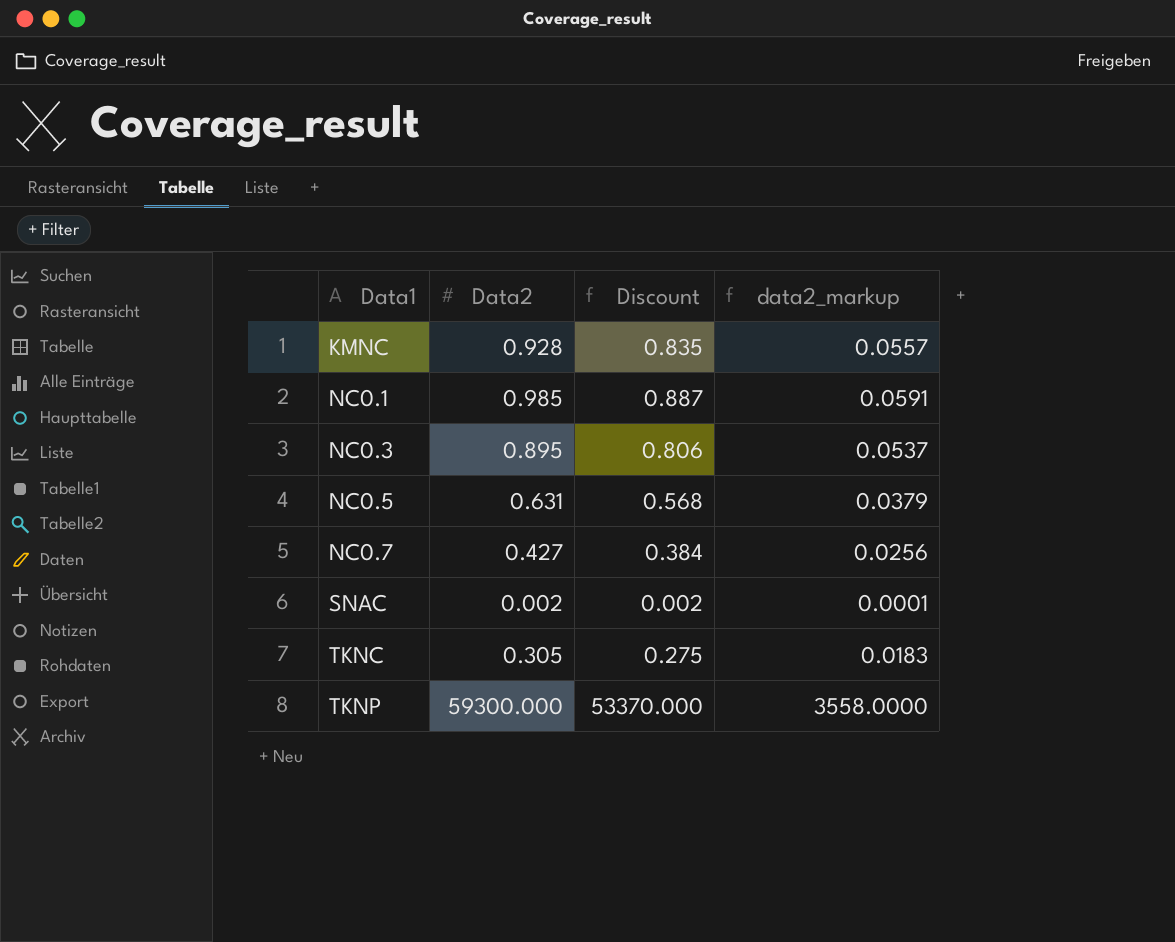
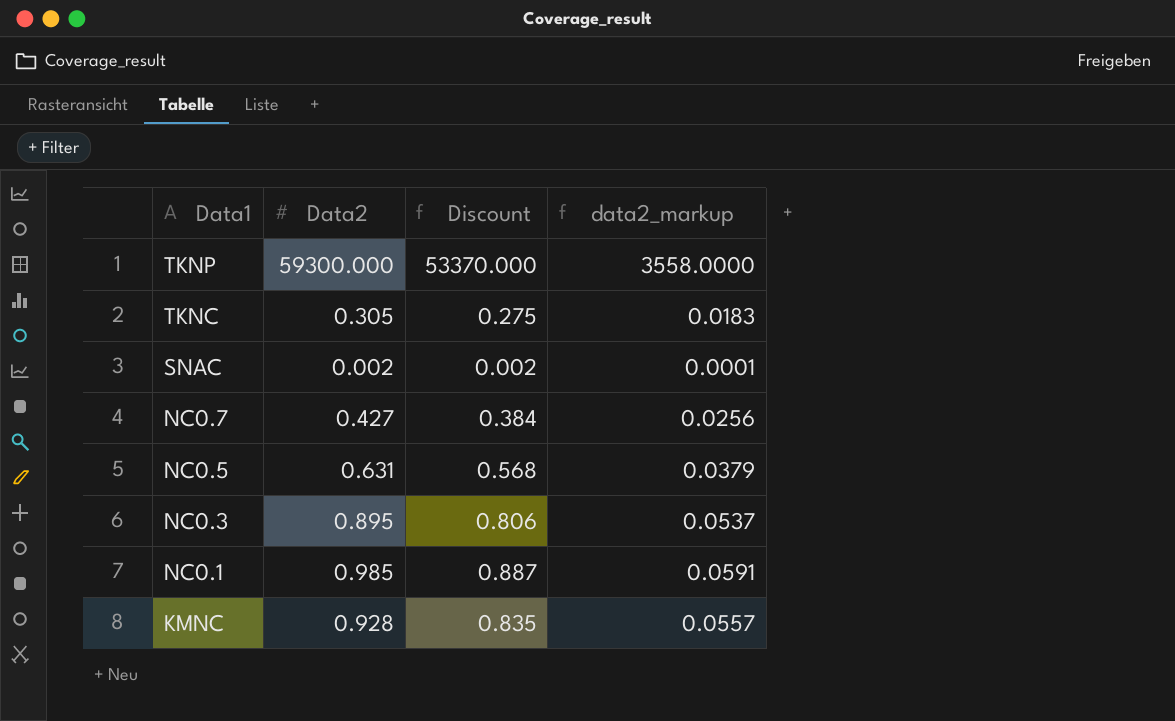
row order: Data1 ascending -> Data1 descending

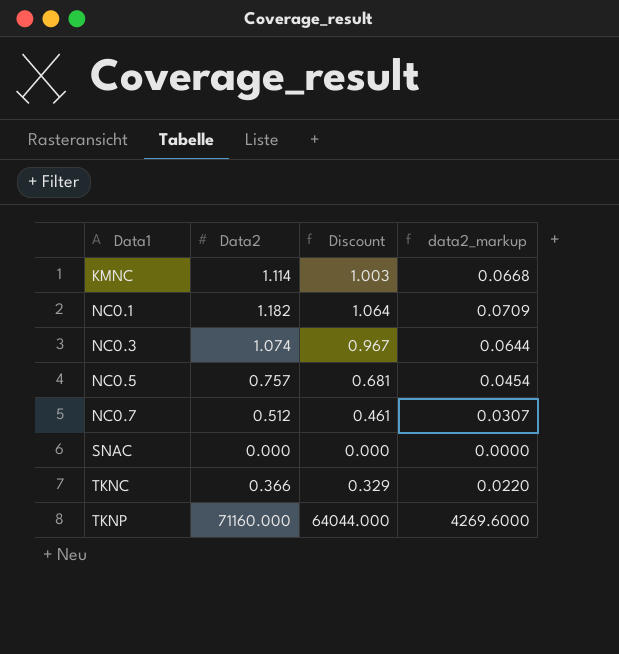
row order: Data1 descending -> Data1 ascending
KMNC | Data2: 0.928 -> 1.114
KMNC | Discount: 0.835 -> 1.003
KMNC | data2_markup: 0.0557 -> 0.0668
NC0.1 | Data2: 0.985 -> 1.182
NC0.1 | Discount: 0.887 -> 1.064
NC0.1 | data2_markup: 0.0591 -> 0.0709
NC0.3 | Data2: 0.895 -> 1.074
NC0.3 | Discount: 0.806 -> 0.967
NC0.3 | data2_markup: 0.0537 -> 0.0644
NC0.5 | Data2: 0.631 -> 0.757
NC0.5 | Discount: 0.568 -> 0.681
NC0.5 | data2_markup: 0.0379 -> 0.0454
NC0.7 | Data2: 0.427 -> 0.512
NC0.7 | Discount: 0.384 -> 0.461
NC0.7 | data2_markup: 0.0256 -> 0.0307
SNAC | Data2: 0.002 -> 0.000
SNAC | Discount: 0.002 -> 0.000
SNAC | data2_markup: 0.0001 -> 0.0000
TKNC | Data2: 0.305 -> 0.366
TKNC | Discount: 0.275 -> 0.329
TKNC | data2_markup: 0.0183 -> 0.0220
TKNP | Data2: 59300.000 -> 71160.000
TKNP | Discount: 53370.000 -> 64044.000
TKNP | data2_markup: 3558.0000 -> 4269.6000

